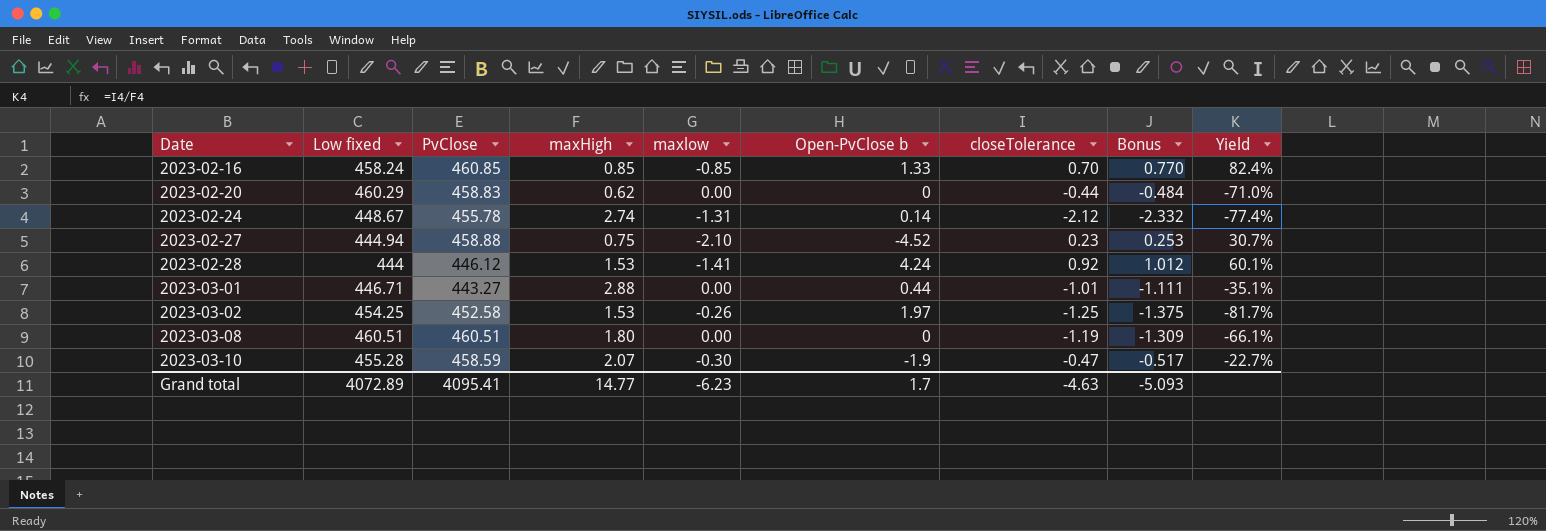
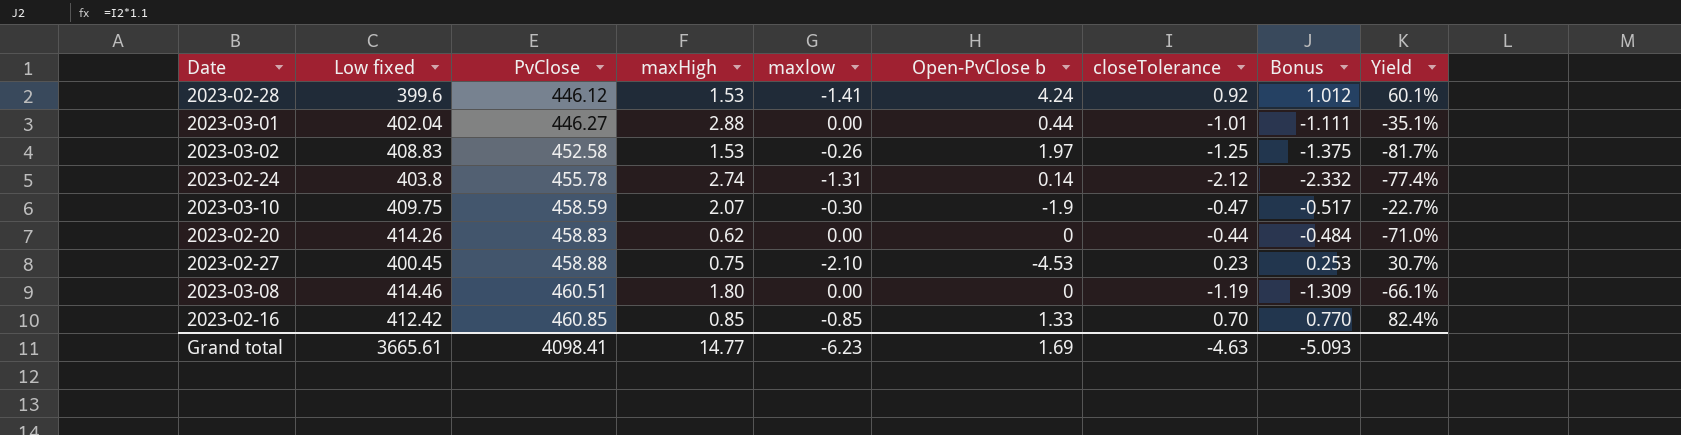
row order: Date ascending -> PvClose ascending
2023-02-28 | Low fixed: 444 -> 399.6
2023-03-01 | Low fixed: 446.71 -> 402.04
2023-03-01 | PvClose: 443.27 -> 446.27
2023-03-02 | Low fixed: 454.25 -> 408.83
2023-02-24 | Low fixed: 448.67 -> 403.8
2023-03-10 | Low fixed: 455.28 -> 409.75
2023-02-20 | Low fixed: 460.29 -> 414.26
2023-02-27 | Low fixed: 444.94 -> 400.45
2023-02-27 | Open-PvClose b: -4.52 -> -4.53
2023-03-08 | Low fixed: 460.51 -> 414.46
2023-02-16 | Low fixed: 458.24 -> 412.42
Grand total | Low fixed: 4072.89 -> 3665.61
Grand total | PvClose: 4095.41 -> 4098.41
Grand total | Open-PvClose b: 1.7 -> 1.69

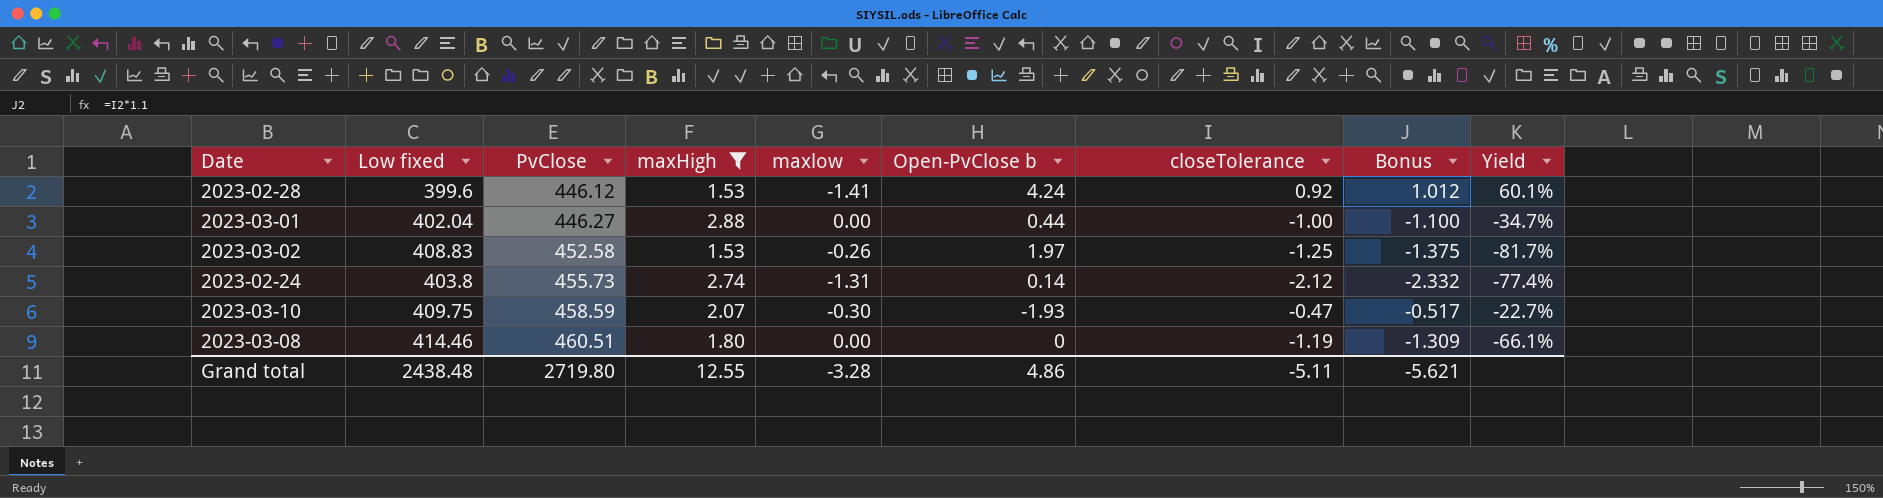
filter: none -> maxHigh >= 1.53
2023-03-01 | closeTolerance: -1.01 -> -1.00
2023-03-01 | Bonus: -1.111 -> -1.100
2023-03-01 | Yield: -35.1% -> -34.7%
2023-02-24 | PvClose: 455.78 -> 455.73
2023-03-10 | Open-PvClose b: -1.9 -> -1.93
Grand total | Low fixed: 3665.61 -> 2438.48
Grand total | PvClose: 4098.41 -> 2719.80
Grand total | maxHigh: 14.77 -> 12.55
Grand total | maxlow: -6.23 -> -3.28
Grand total | Open-PvClose b: 1.69 -> 4.86
Grand total | closeTolerance: -4.63 -> -5.11
Grand total | Bonus: -5.093 -> -5.621

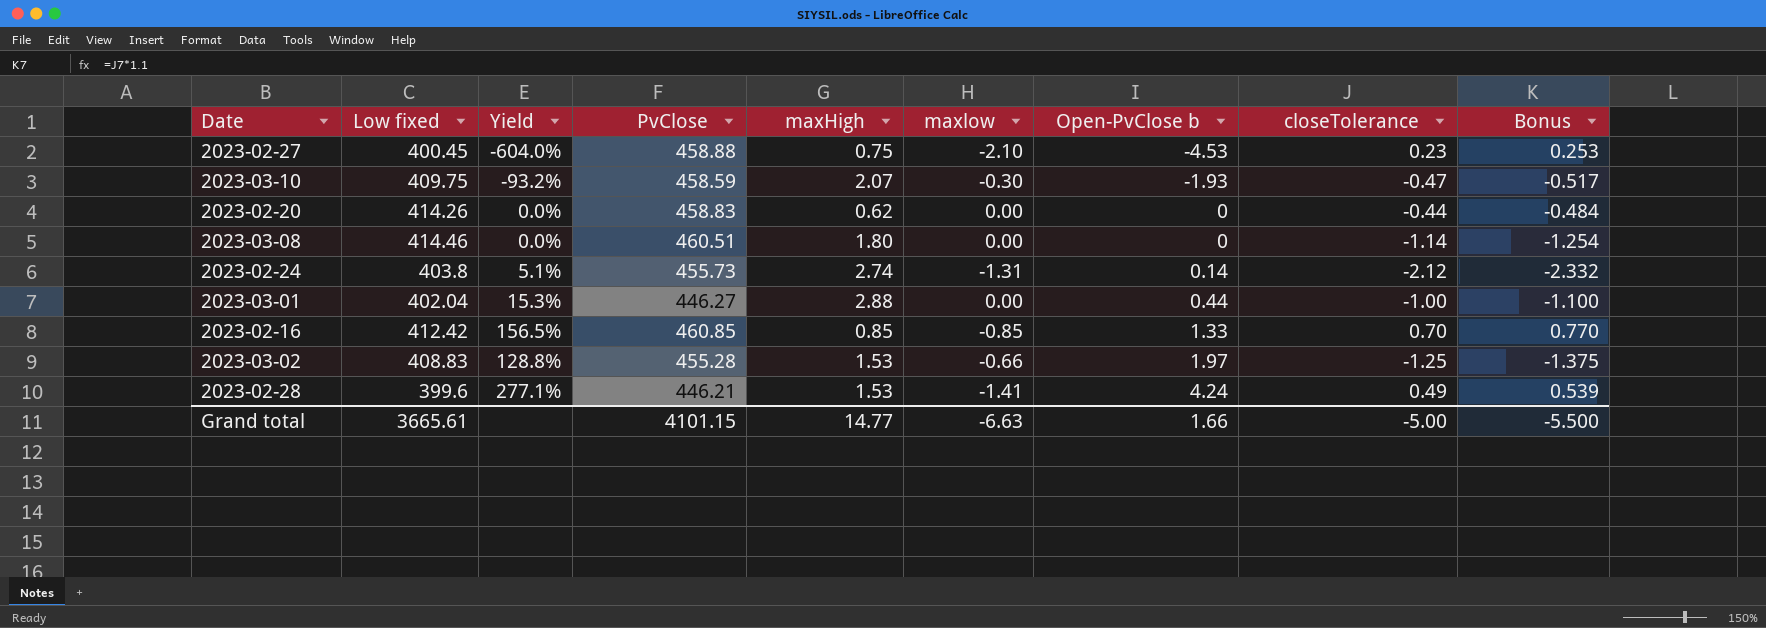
filter: maxHigh >= 1.53 -> none
row order: PvClose ascending -> Open-PvClose b ascending
column Yield | formula: [closeTolerance] / [maxHigh] -> [Open-PvClose b] / [maxHigh]
column Yield | position: 9 -> 3
2023-03-08 | closeTolerance: -1.19 -> -1.14
2023-03-08 | Bonus: -1.309 -> -1.254
2023-03-02 | PvClose: 452.58 -> 455.28
2023-03-02 | maxlow: -0.26 -> -0.66
2023-02-28 | PvClose: 446.12 -> 446.21
2023-02-28 | closeTolerance: 0.92 -> 0.49
2023-02-28 | Bonus: 1.012 -> 0.539
Grand total | Low fixed: 2438.48 -> 3665.61
Grand total | PvClose: 2719.80 -> 4101.15
Grand total | maxHigh: 12.55 -> 14.77
Grand total | maxlow: -3.28 -> -6.63
Grand total | Open-PvClose b: 4.86 -> 1.66
Grand total | closeTolerance: -5.11 -> -5.00
Grand total | Bonus: -5.621 -> -5.500

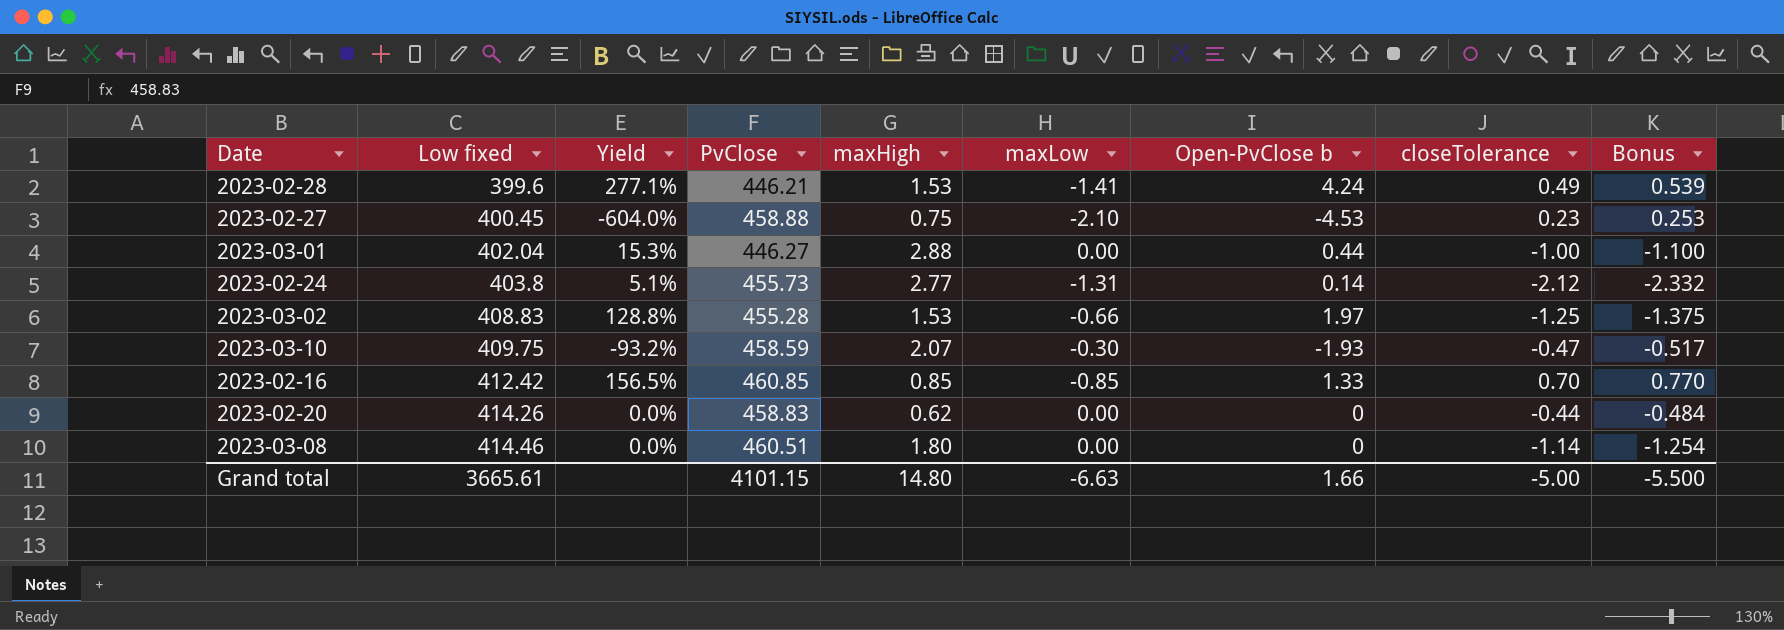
row order: Open-PvClose b ascending -> Low fixed ascending
column name: maxlow -> maxLow
2023-02-24 | maxHigh: 2.74 -> 2.77
Grand total | maxHigh: 14.77 -> 14.80

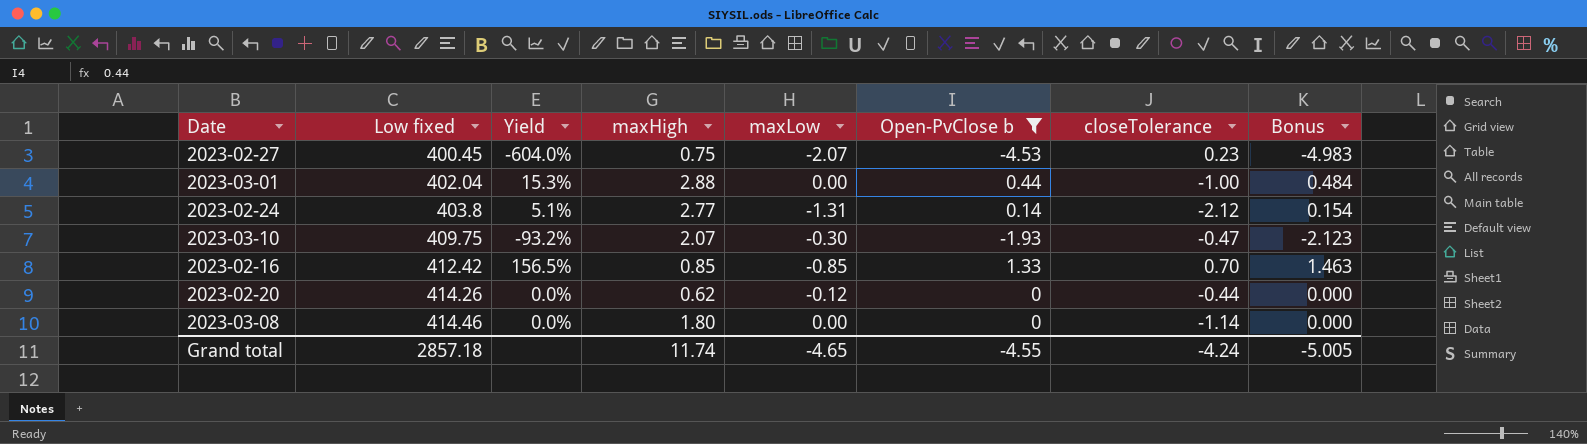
filter: none -> Open-PvClose b <= 1.33
column PvClose | position: 4 -> none
column Bonus | formula: [closeTolerance] * 1.1 -> [Open-PvClose b] * 1.1
2023-02-27 | maxLow: -2.10 -> -2.07
2023-02-20 | maxLow: 0.00 -> -0.12
Grand total | Low fixed: 3665.61 -> 2857.18
Grand total | maxHigh: 14.80 -> 11.74
Grand total | maxLow: -6.63 -> -4.65
Grand total | Open-PvClose b: 1.66 -> -4.55
Grand total | closeTolerance: -5.00 -> -4.24
Grand total | Bonus: -5.500 -> -5.005

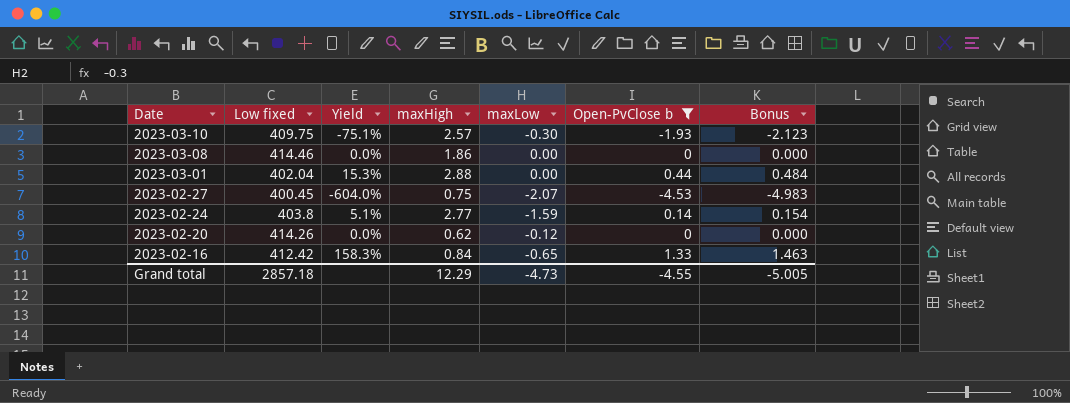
row order: Low fixed ascending -> Date descending
column closeTolerance | position: 7 -> none
2023-03-10 | Yield: -93.2% -> -75.1%
2023-03-10 | maxHigh: 2.07 -> 2.57
2023-03-08 | maxHigh: 1.80 -> 1.86
2023-02-24 | maxLow: -1.31 -> -1.59
2023-02-16 | Yield: 156.5% -> 158.3%
2023-02-16 | maxHigh: 0.85 -> 0.84
2023-02-16 | maxLow: -0.85 -> -0.65
Grand total | maxHigh: 11.74 -> 12.29
Grand total | maxLow: -4.65 -> -4.73

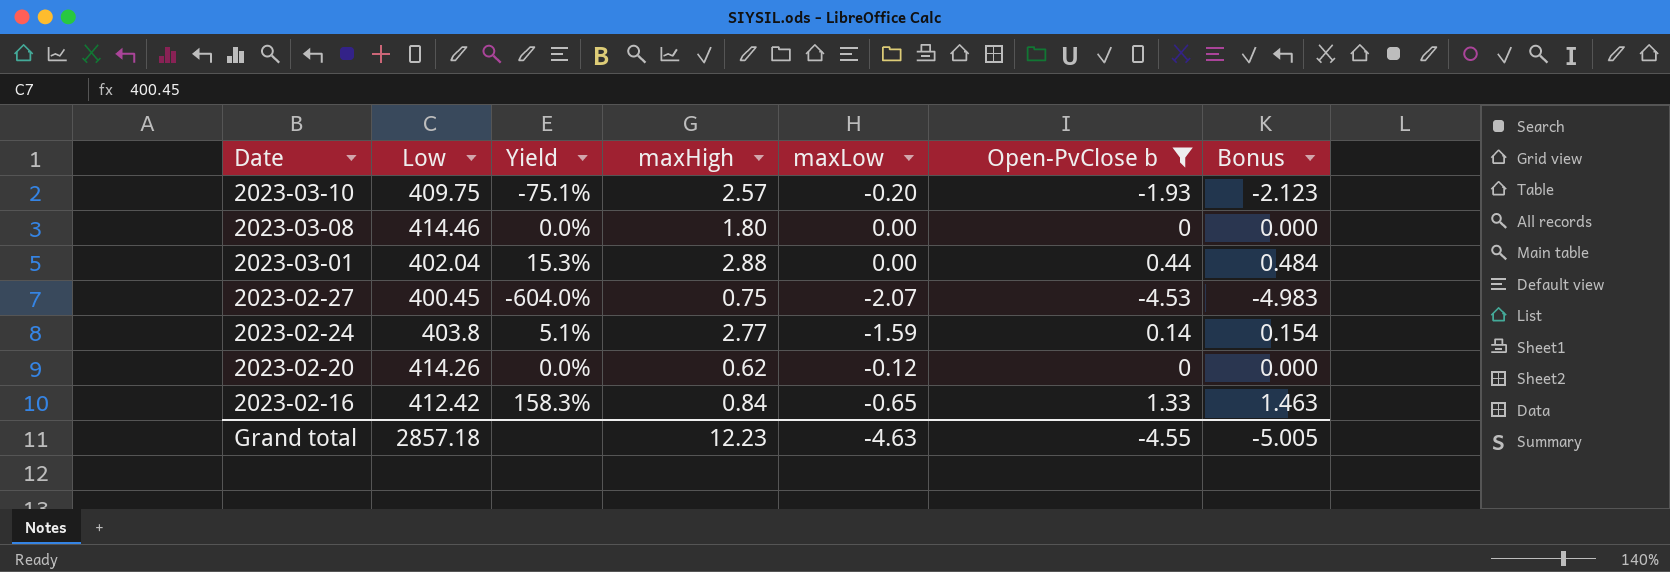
column name: Low fixed -> Low
2023-03-10 | maxLow: -0.30 -> -0.20
2023-03-08 | maxHigh: 1.86 -> 1.80
Grand total | maxHigh: 12.29 -> 12.23
Grand total | maxLow: -4.73 -> -4.63

